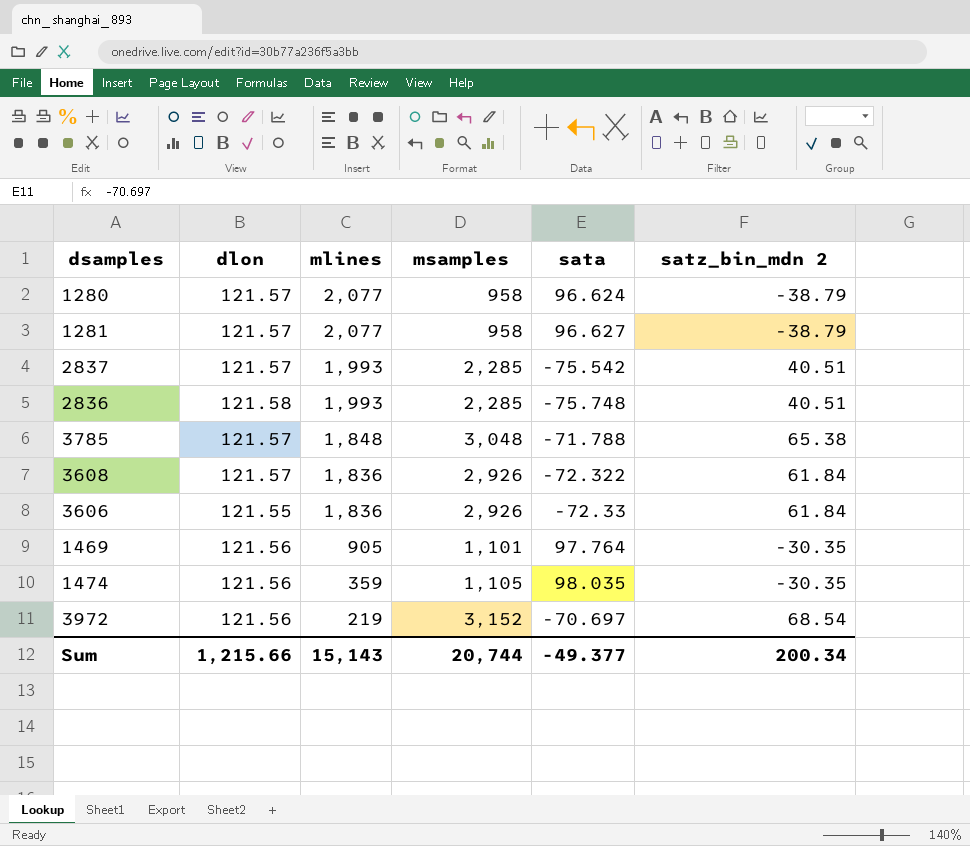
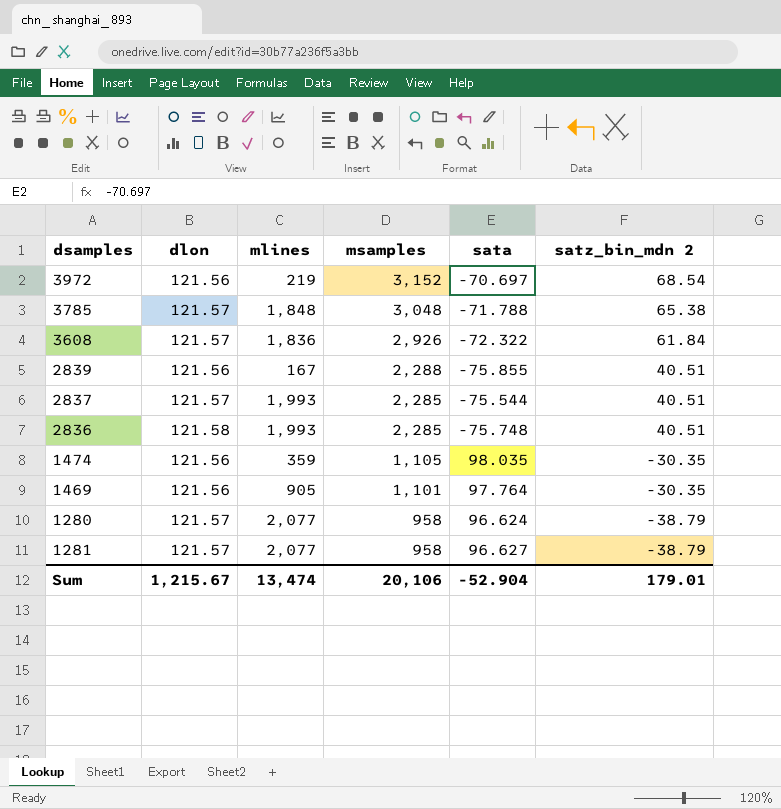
row order: mlines descending -> msamples descending
row 3606: 121.55 | 1,836 | 2,926 | -72.33 | 61.84 -> none
row 2839: none -> 121.56 | 167 | 2,288 | -75.855 | 40.51
2837 | sata: -75.542 -> -75.544
Sum | dlon: 1,215.66 -> 1,215.67
Sum | mlines: 15,143 -> 13,474
Sum | msamples: 20,744 -> 20,106
Sum | sata: -49.377 -> -52.904
Sum | satz_bin_mdn 2: 200.34 -> 179.01

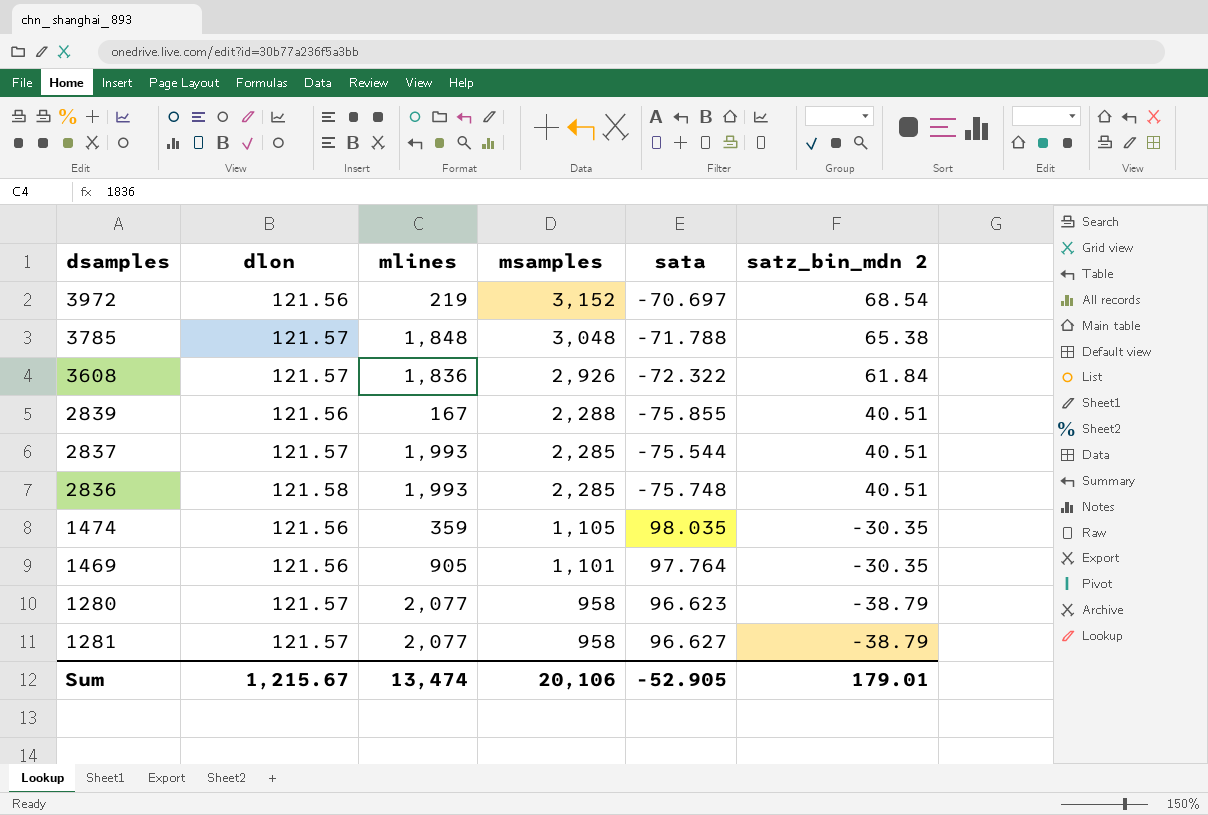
1280 | sata: 96.624 -> 96.623
Sum | sata: -52.904 -> -52.905

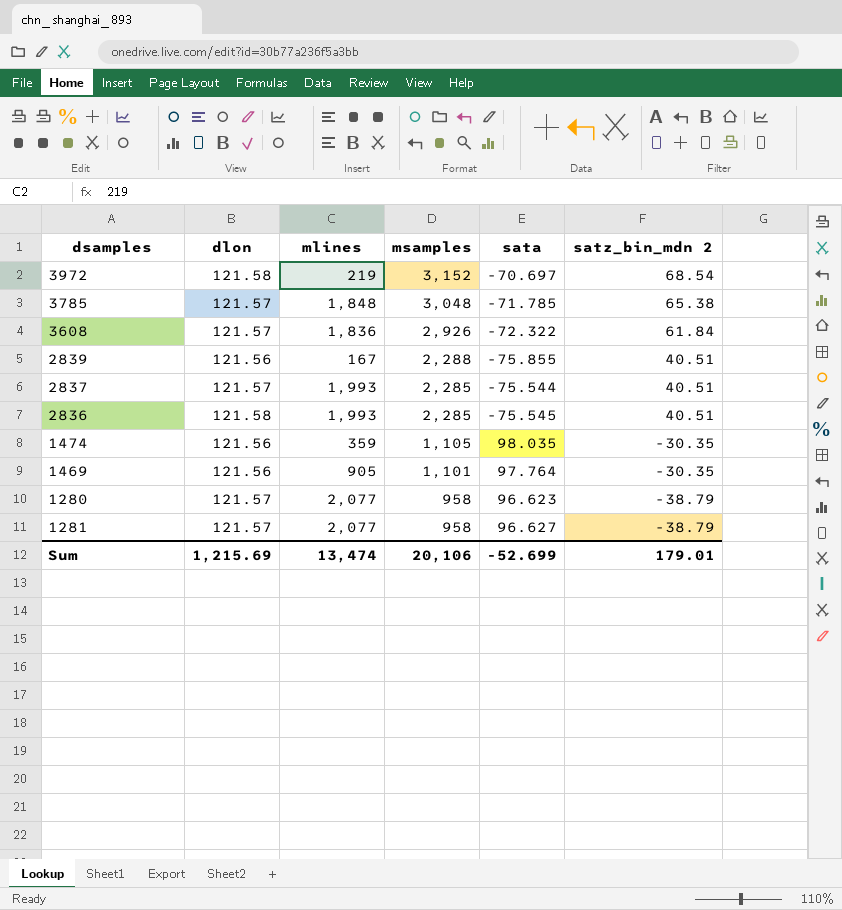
3972 | dlon: 121.56 -> 121.58
3785 | sata: -71.788 -> -71.785
2836 | sata: -75.748 -> -75.545
Sum | dlon: 1,215.67 -> 1,215.69
Sum | sata: -52.905 -> -52.699

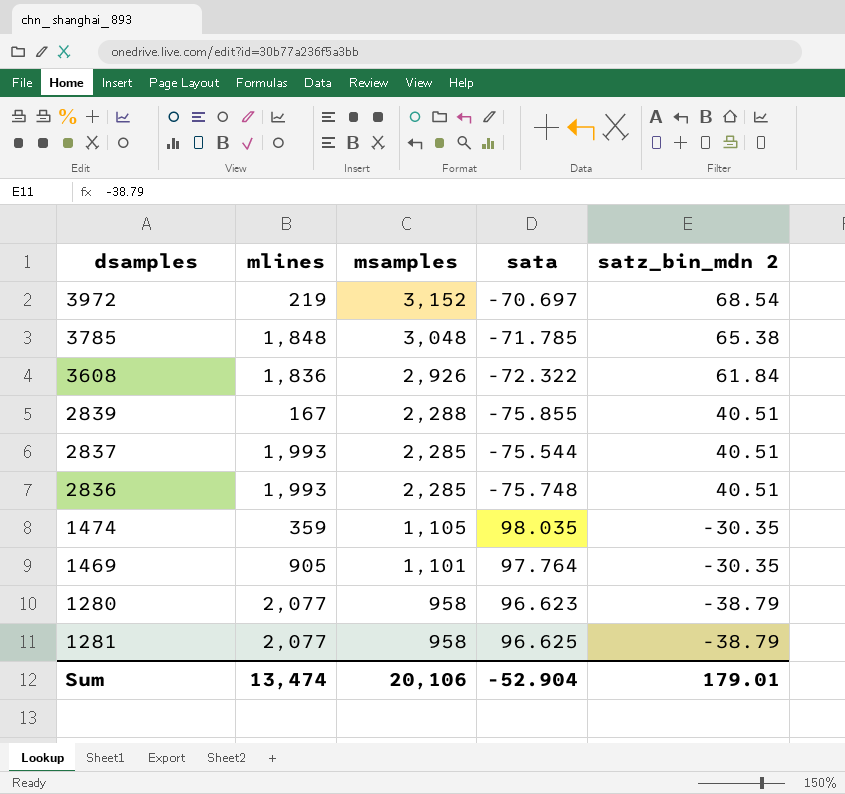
column dlon | position: 2 -> none
2836 | sata: -75.545 -> -75.748
1281 | sata: 96.627 -> 96.625
Sum | sata: -52.699 -> -52.904

